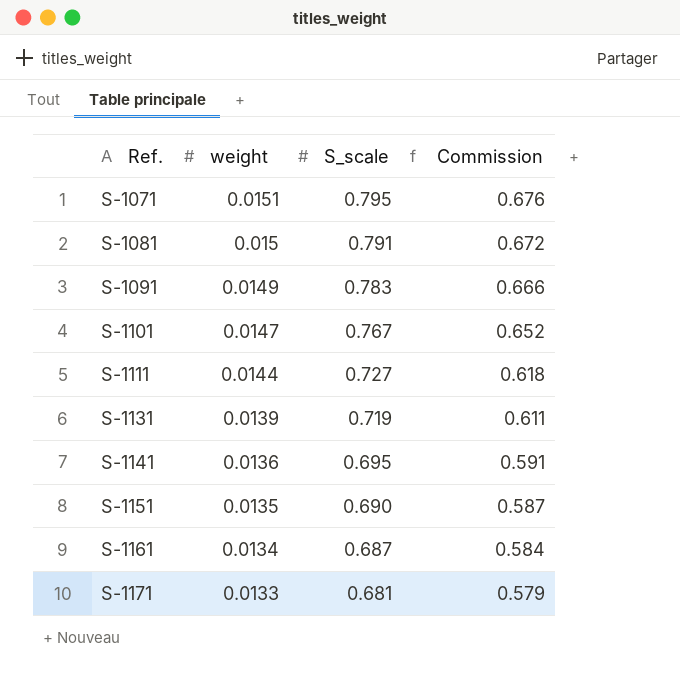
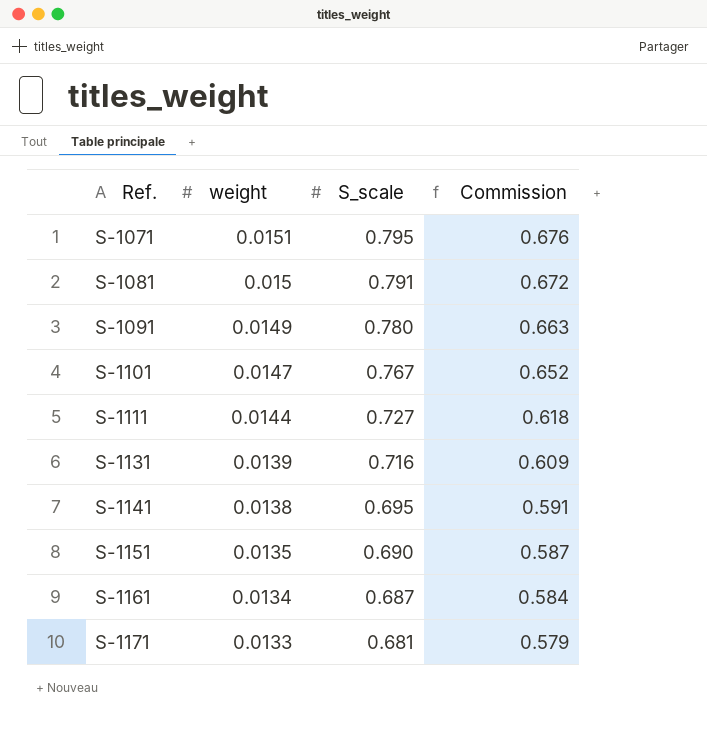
S-1091 | S_scale: 0.783 -> 0.780
S-1091 | Commission: 0.666 -> 0.663
S-1131 | S_scale: 0.719 -> 0.716
S-1131 | Commission: 0.611 -> 0.609
S-1141 | weight: 0.0136 -> 0.0138

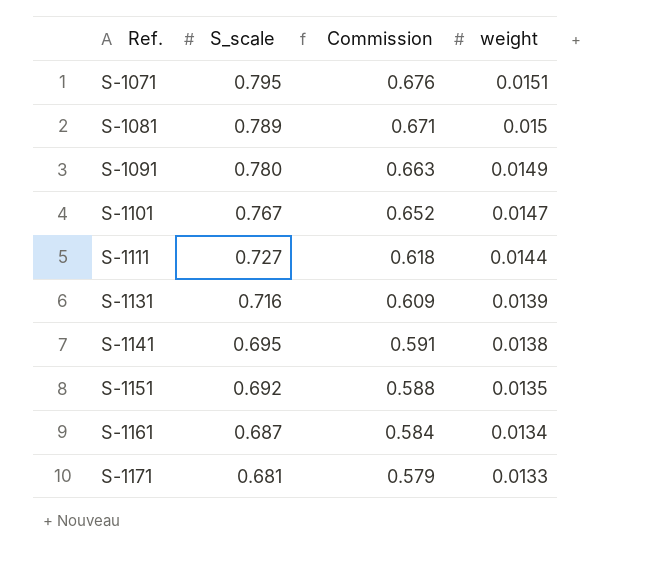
column weight | position: 2 -> 4
S-1081 | S_scale: 0.791 -> 0.789
S-1081 | Commission: 0.672 -> 0.671
S-1151 | S_scale: 0.690 -> 0.692
S-1151 | Commission: 0.587 -> 0.588

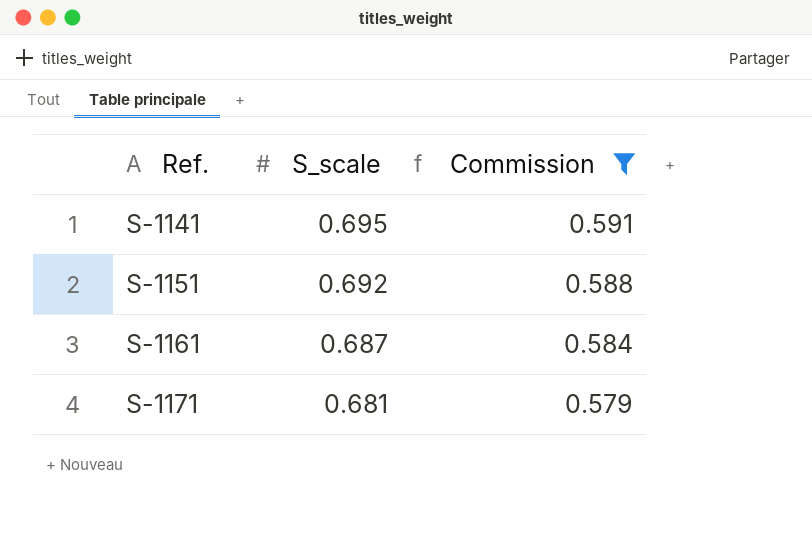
filter: none -> Commission <= 0.591
column weight | position: 4 -> none

